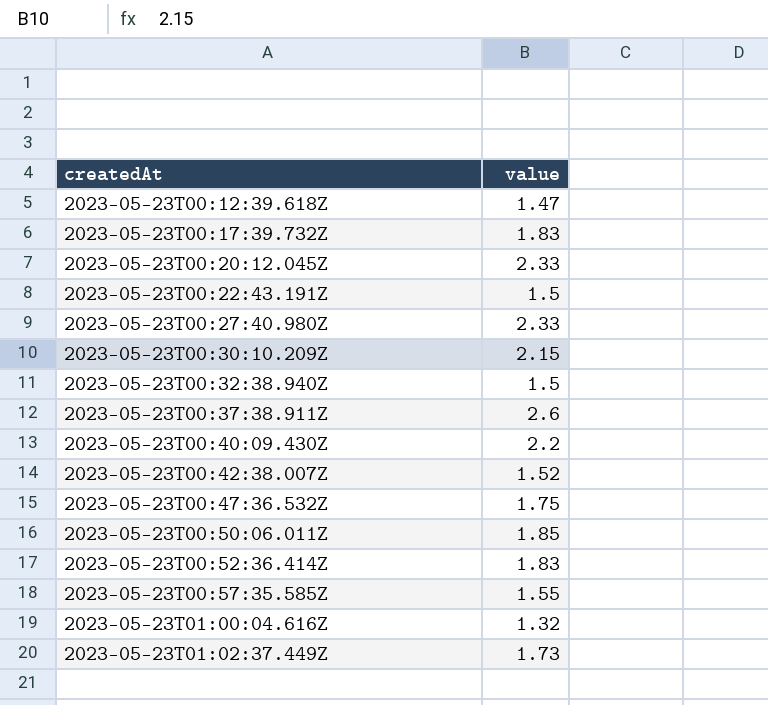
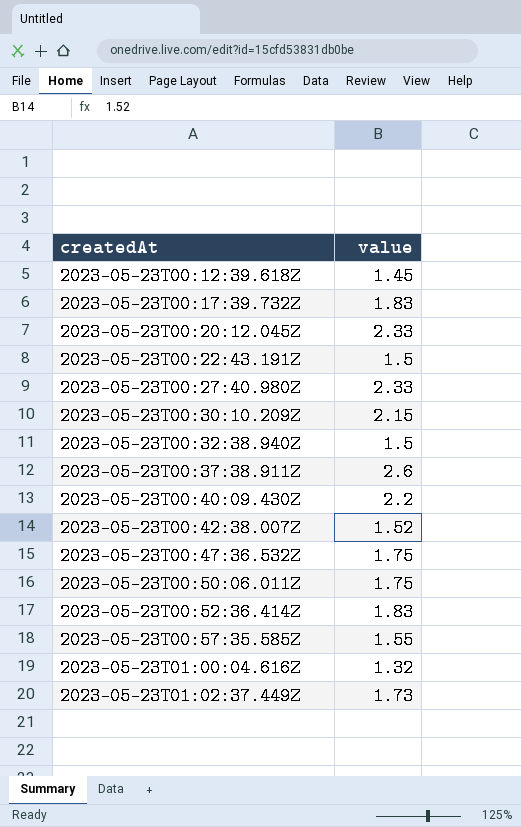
2023-05-23T00:12:39.618Z | value: 1.47 -> 1.45
2023-05-23T00:50:06.011Z | value: 1.85 -> 1.75

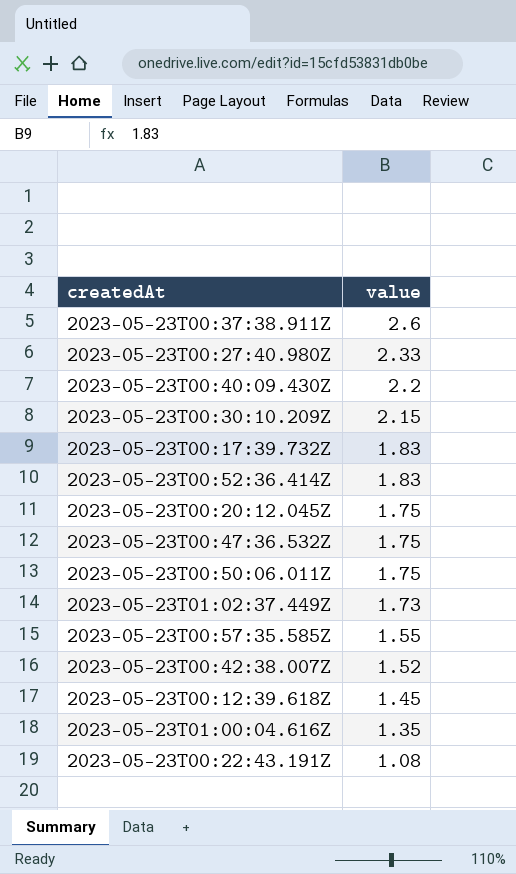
row order: createdAt ascending -> value descending
row 2023-05-23T00:32:38.940Z: 1.5 -> none
2023-05-23T00:20:12.045Z | value: 2.33 -> 1.75
2023-05-23T01:00:04.616Z | value: 1.32 -> 1.35
2023-05-23T00:22:43.191Z | value: 1.5 -> 1.08

